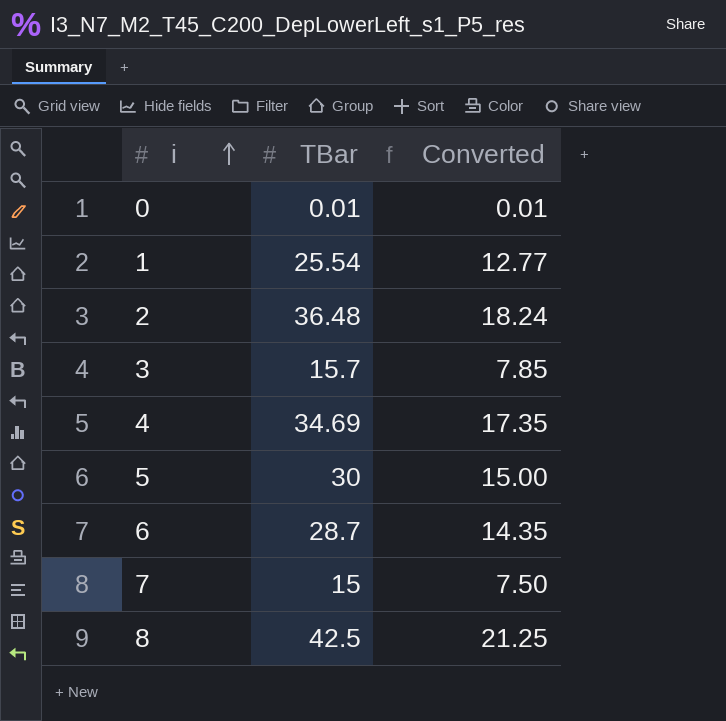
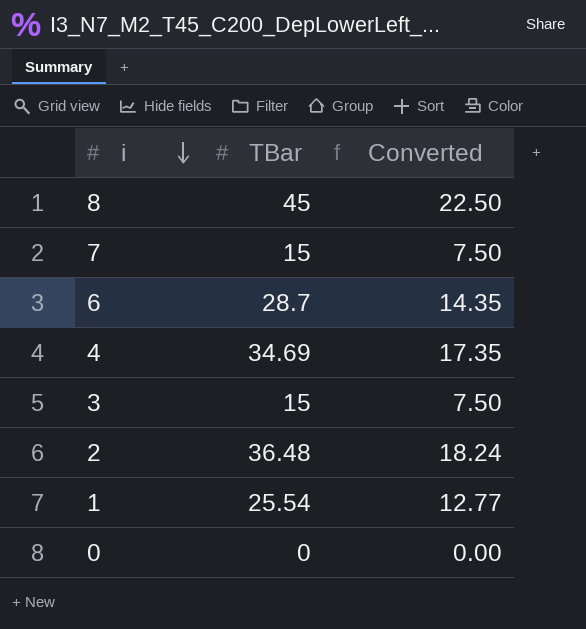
row order: i ascending -> i descending
row 5: 30 | 15.00 -> none
8 | TBar: 42.5 -> 45
8 | Converted: 21.25 -> 22.50
3 | TBar: 15.7 -> 15
3 | Converted: 7.85 -> 7.50
0 | TBar: 0.01 -> 0
0 | Converted: 0.01 -> 0.00

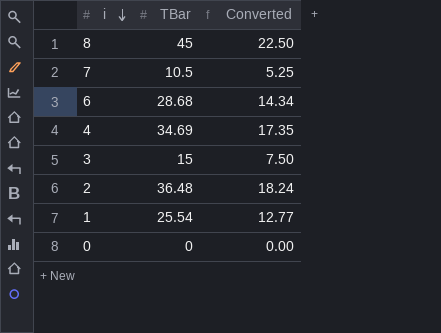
7 | TBar: 15 -> 10.5
7 | Converted: 7.50 -> 5.25
6 | TBar: 28.7 -> 28.68
6 | Converted: 14.35 -> 14.34

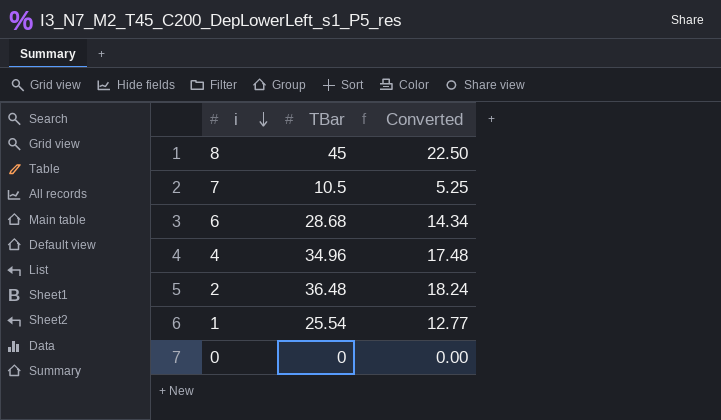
row 3: 15 | 7.50 -> none
4 | TBar: 34.69 -> 34.96
4 | Converted: 17.35 -> 17.48

